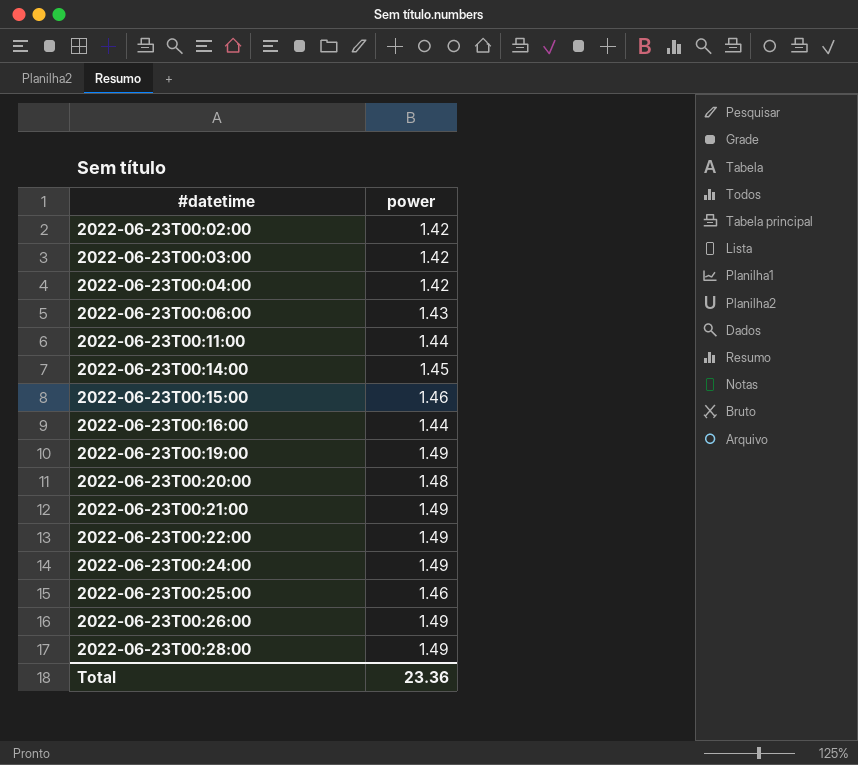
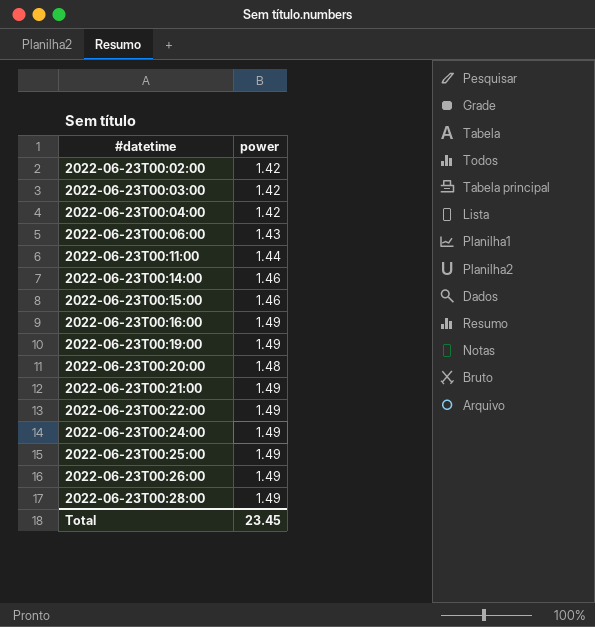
2022-06-23T00:14:00 | power: 1.45 -> 1.46
2022-06-23T00:16:00 | power: 1.44 -> 1.49
2022-06-23T00:25:00 | power: 1.46 -> 1.49
Total | power: 23.36 -> 23.45

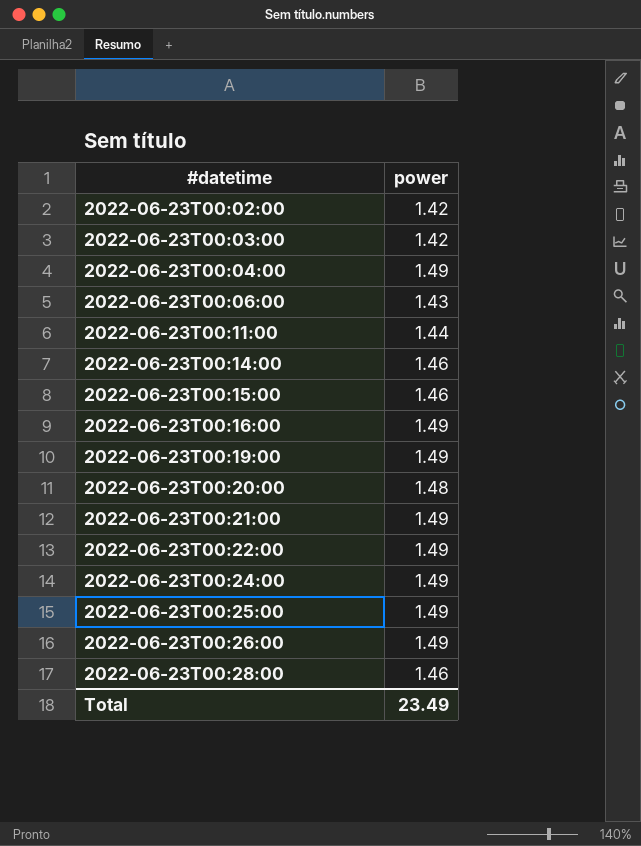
2022-06-23T00:04:00 | power: 1.42 -> 1.49
2022-06-23T00:28:00 | power: 1.49 -> 1.46
Total | power: 23.45 -> 23.49

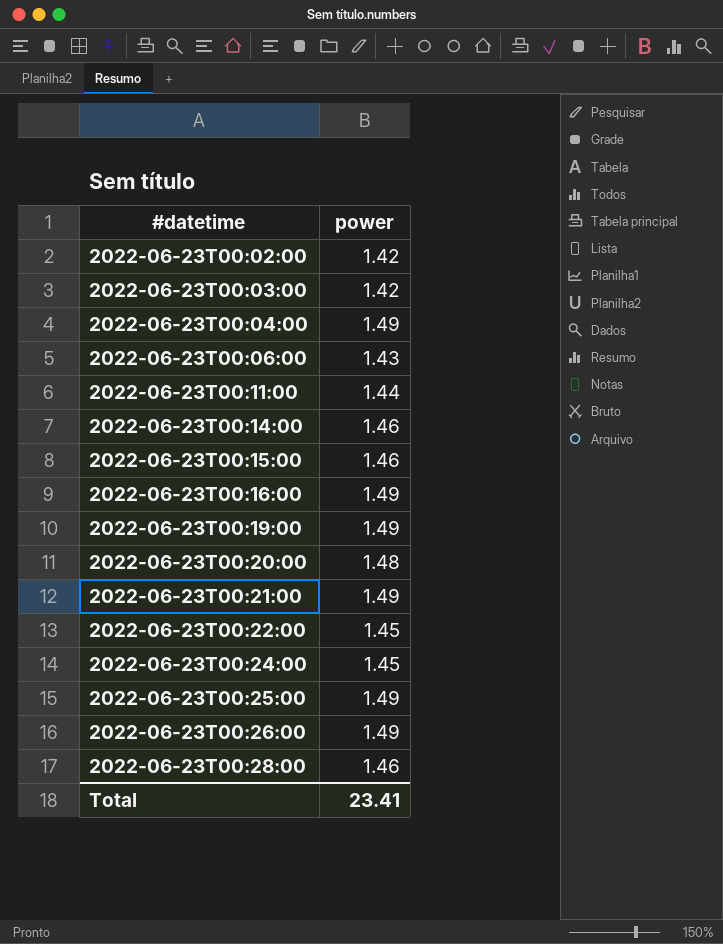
2022-06-23T00:22:00 | power: 1.49 -> 1.45
2022-06-23T00:24:00 | power: 1.49 -> 1.45
Total | power: 23.49 -> 23.41

